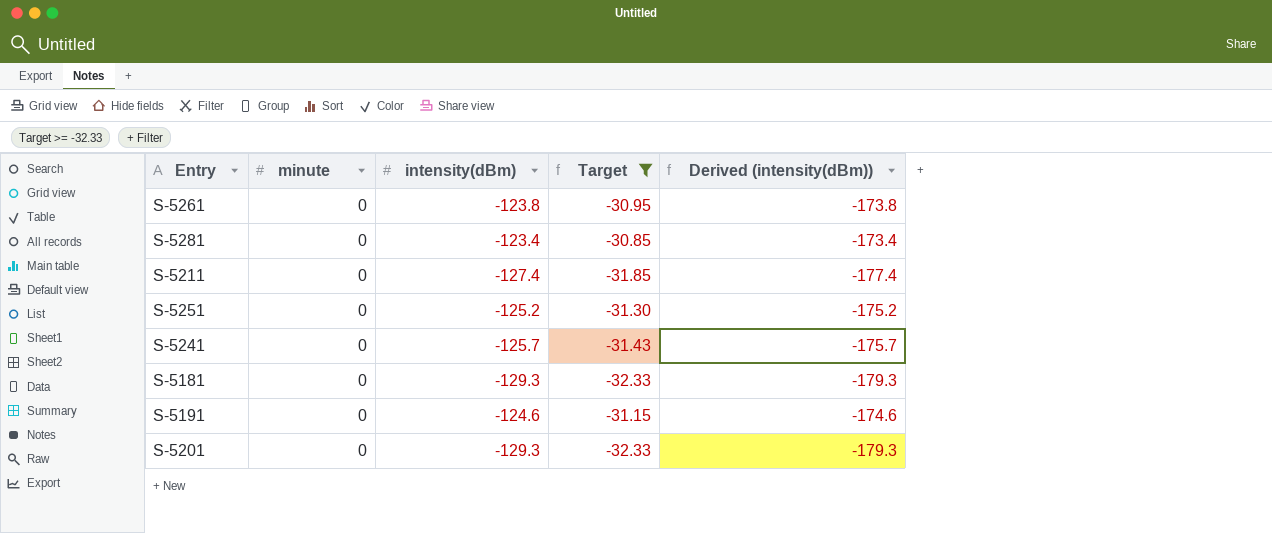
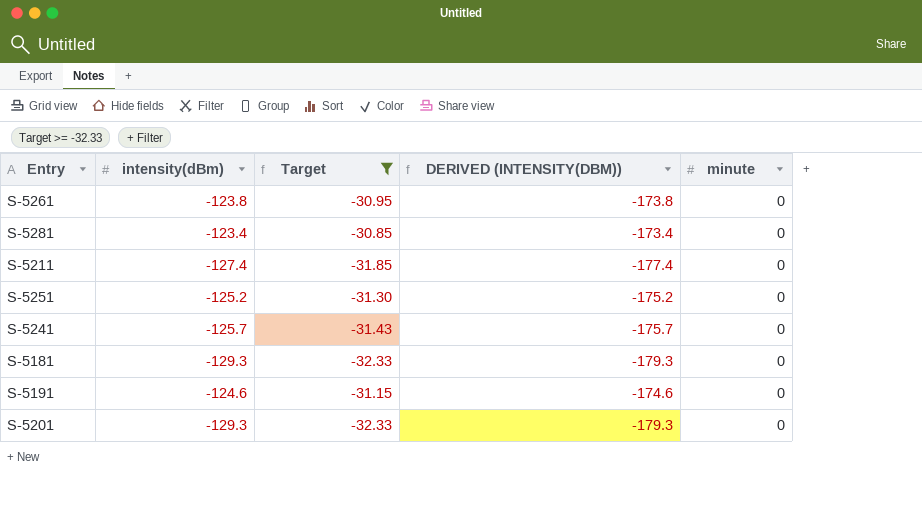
column name: Derived (intensity(dBm)) -> DERIVED (INTENSITY(DBM))
column minute | position: 2 -> 5

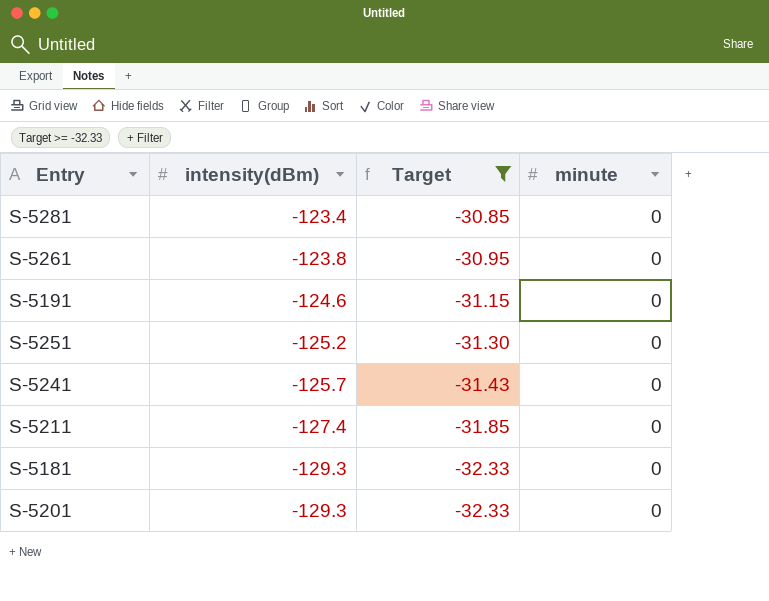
row order: none -> intensity(dBm) descending
column DERIVED (INTENSITY(DBM)) | formula: [intensity(dBm)] - 50 -> none

